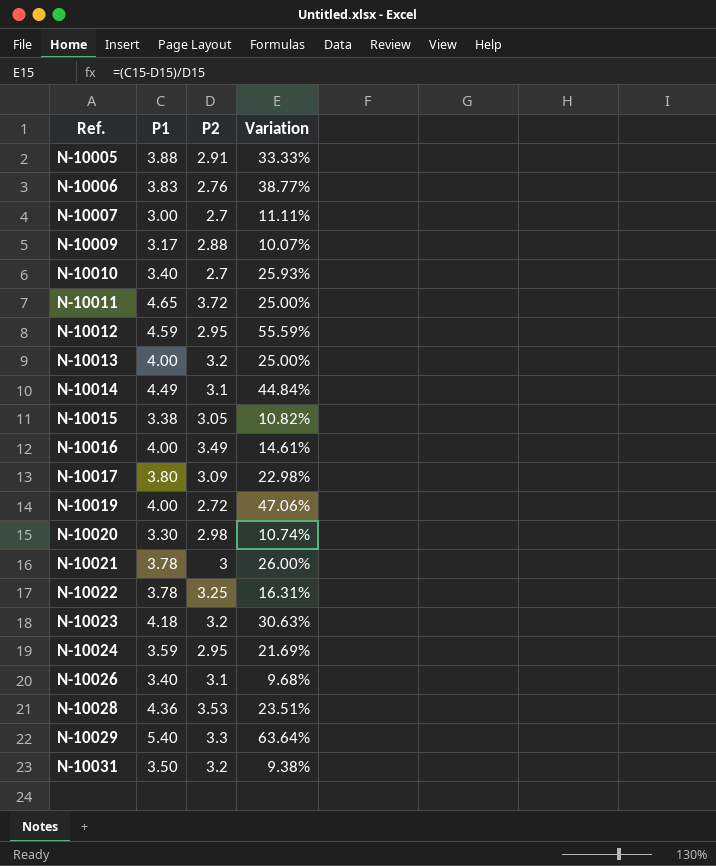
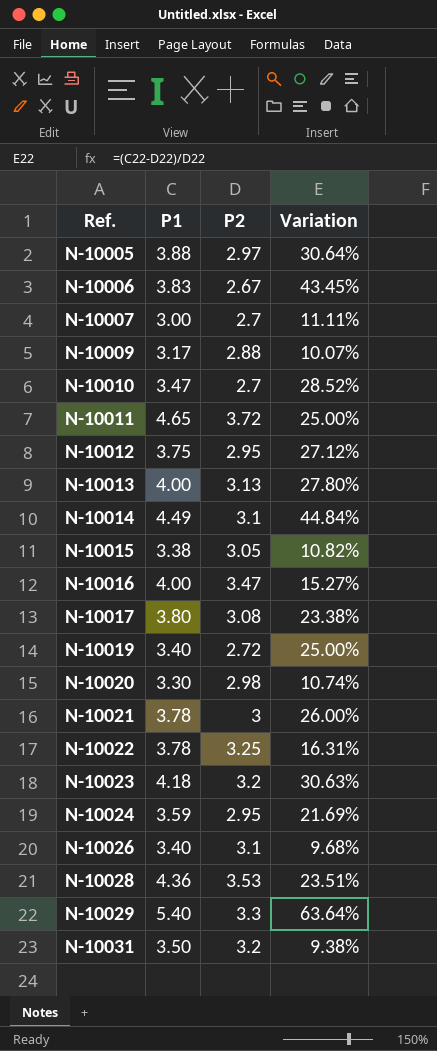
N-10005 | P2: 2.91 -> 2.97
N-10005 | Variation: 33.33% -> 30.64%
N-10006 | P2: 2.76 -> 2.67
N-10006 | Variation: 38.77% -> 43.45%
N-10010 | P1: 3.40 -> 3.47
N-10010 | Variation: 25.93% -> 28.52%
N-10012 | P1: 4.59 -> 3.75
N-10012 | Variation: 55.59% -> 27.12%
N-10013 | P2: 3.2 -> 3.13
N-10013 | Variation: 25.00% -> 27.80%
N-10016 | P2: 3.49 -> 3.47
N-10016 | Variation: 14.61% -> 15.27%
N-10017 | P2: 3.09 -> 3.08
N-10017 | Variation: 22.98% -> 23.38%
N-10019 | P1: 4.00 -> 3.40
N-10019 | Variation: 47.06% -> 25.00%

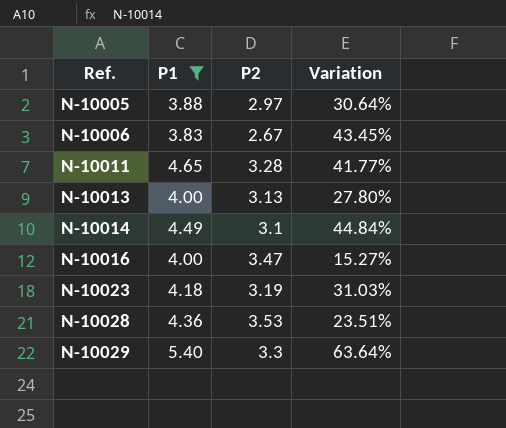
filter: none -> P1 >= 3.83
N-10011 | P2: 3.72 -> 3.28
N-10011 | Variation: 25.00% -> 41.77%
N-10023 | P2: 3.2 -> 3.19
N-10023 | Variation: 30.63% -> 31.03%

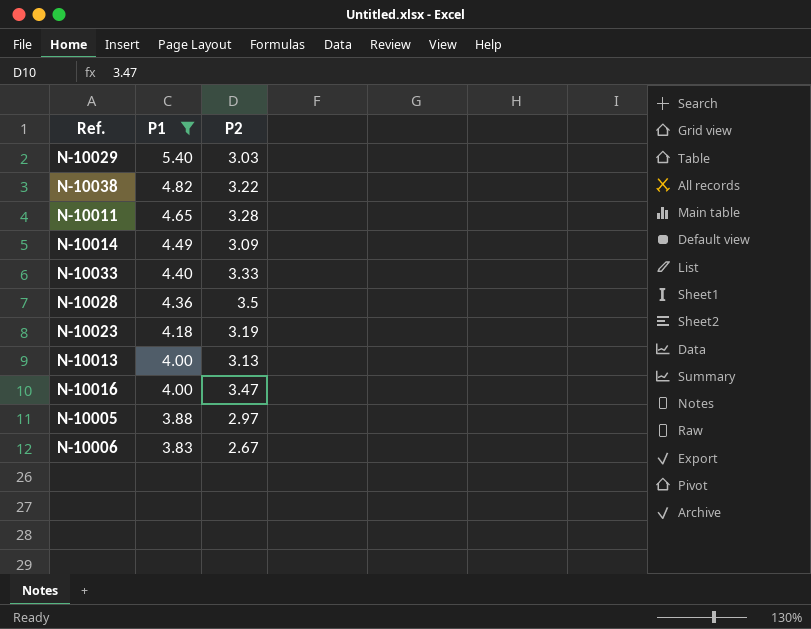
row order: Ref. ascending -> P1 descending
column Variation | formula: ([P1] - [P2]) / [P2] -> none
N-10029 | P2: 3.3 -> 3.03
row N-10038: none -> 4.82 | 3.22
N-10014 | P2: 3.1 -> 3.09
row N-10033: none -> 4.40 | 3.33
N-10028 | P2: 3.53 -> 3.5

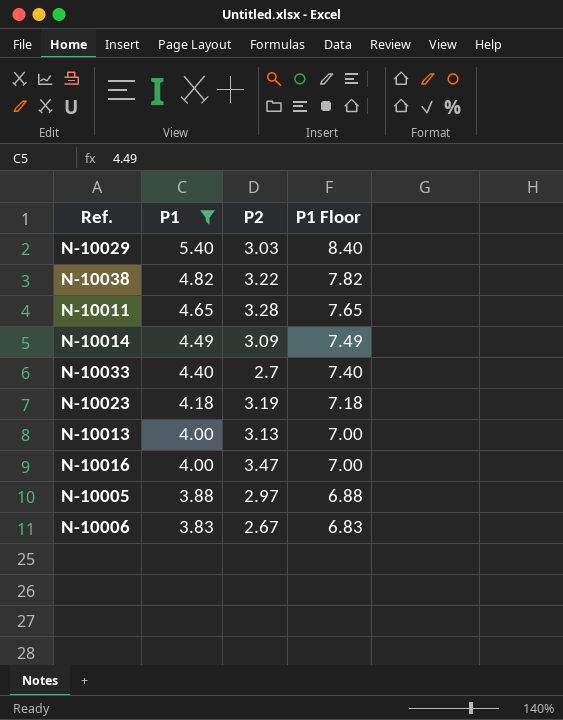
column P1 Floor | formula: none -> [P1] + 3
row N-10028: 4.36 | 3.5 -> none
N-10033 | P2: 3.33 -> 2.7

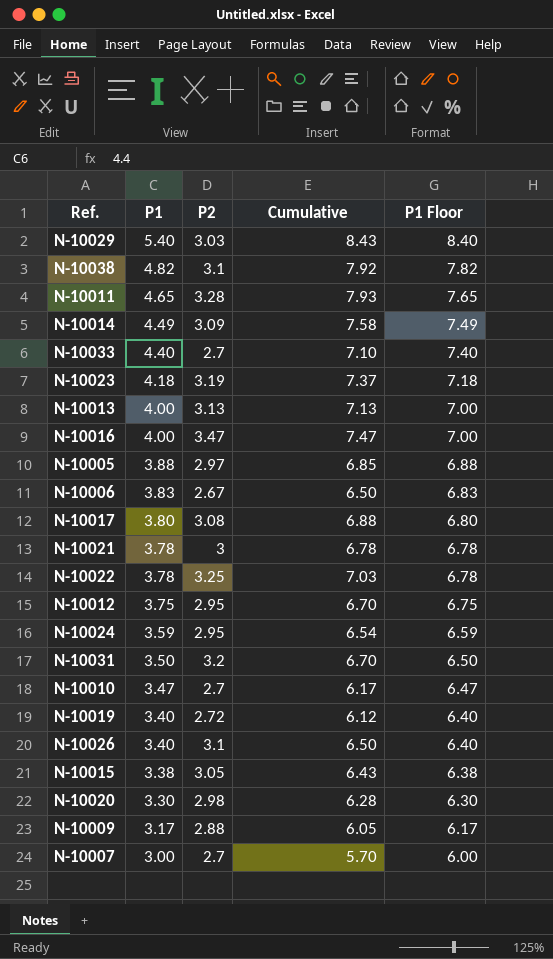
filter: P1 >= 3.83 -> none
column Cumulative | formula: none -> [P1] + [P2]
N-10038 | P2: 3.22 -> 3.1

